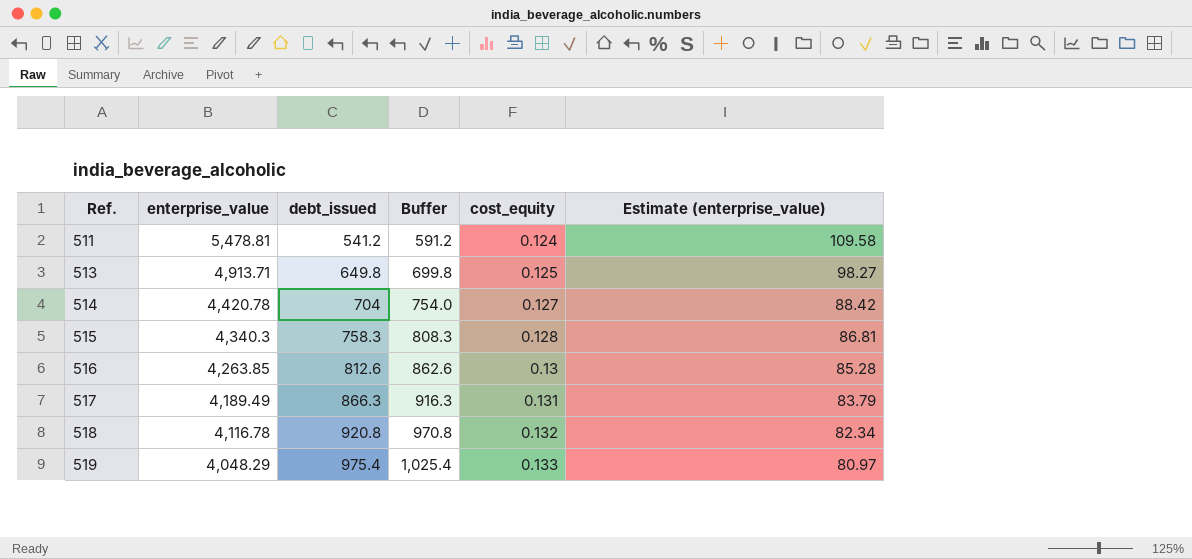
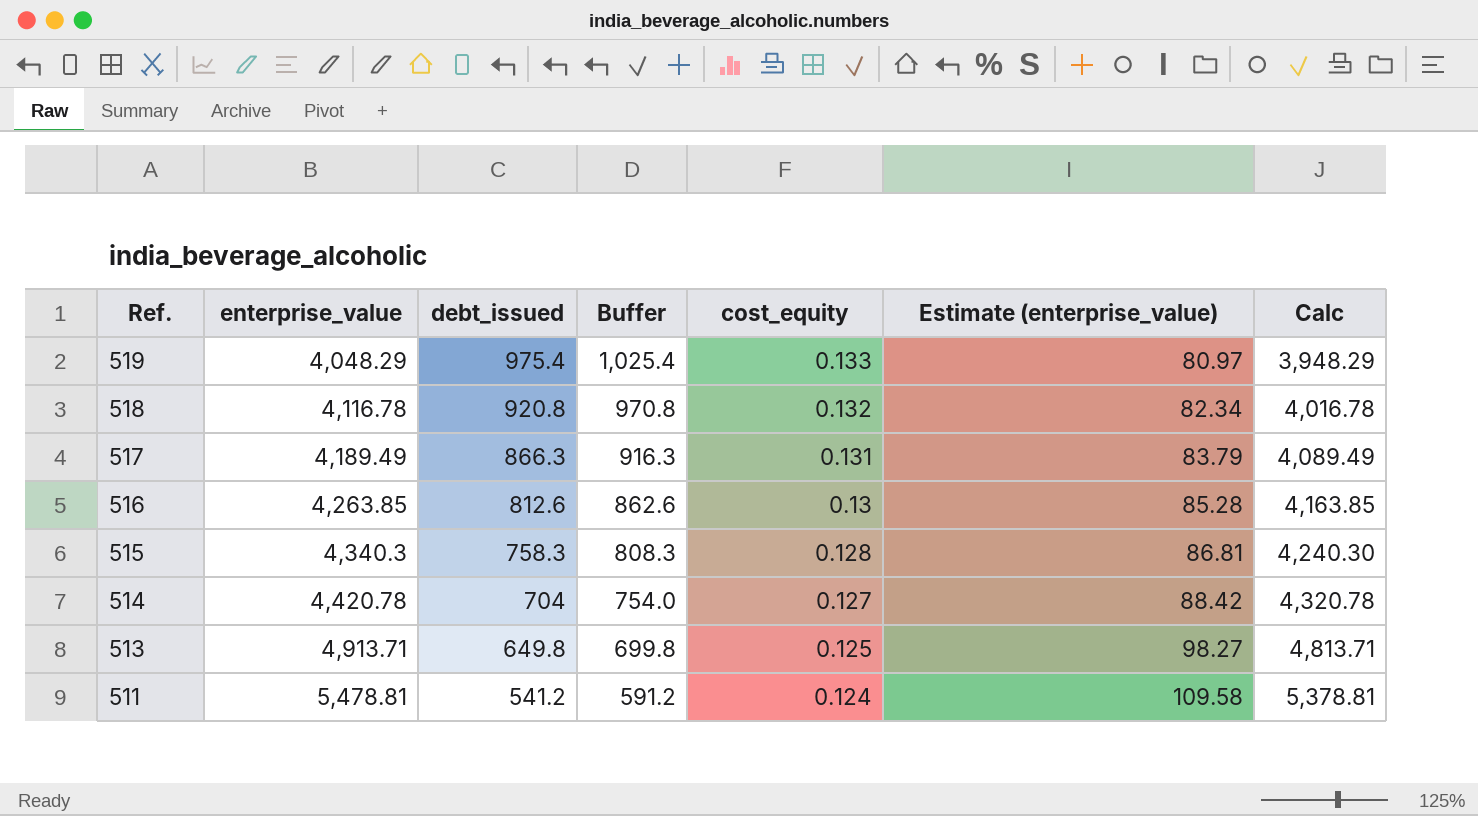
row order: Ref. ascending -> Ref. descending
column Calc | formula: none -> [enterprise_value] - 100

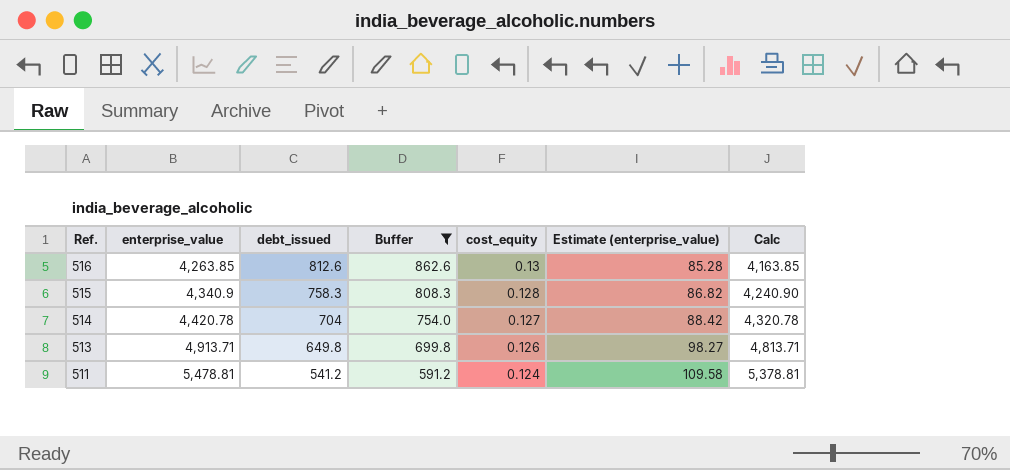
filter: none -> Buffer <= 862.6
515 | enterprise_value: 4,340.3 -> 4,340.9
515 | Estimate (enterprise_value): 86.81 -> 86.82
515 | Calc: 4,240.30 -> 4,240.90
513 | cost_equity: 0.125 -> 0.126

